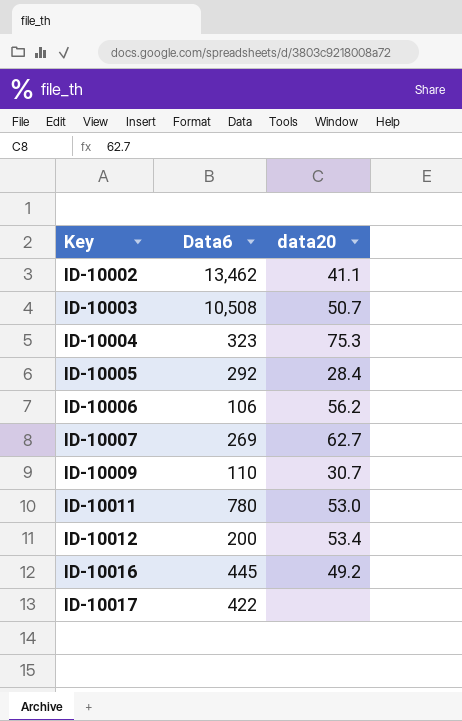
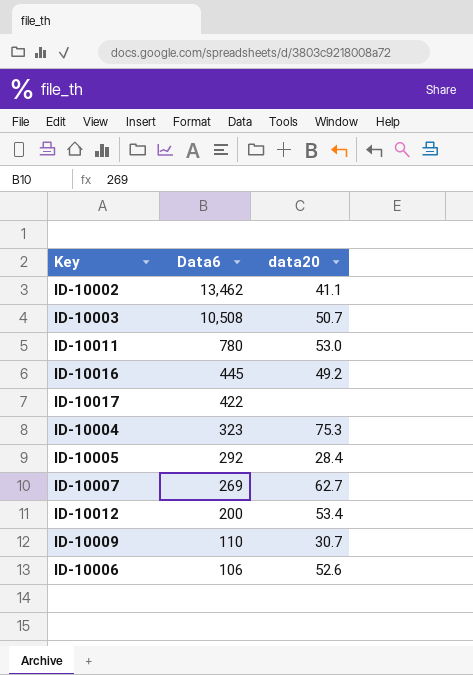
row order: Key ascending -> Data6 descending
ID-10006 | data20: 56.2 -> 52.6

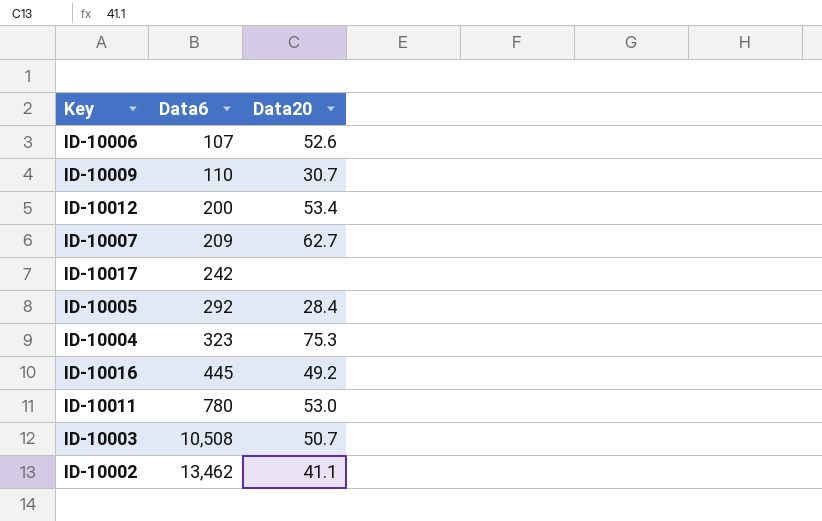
row order: Data6 descending -> Data6 ascending
column name: data20 -> Data20
ID-10006 | Data6: 106 -> 107
ID-10007 | Data6: 269 -> 209
ID-10017 | Data6: 422 -> 242

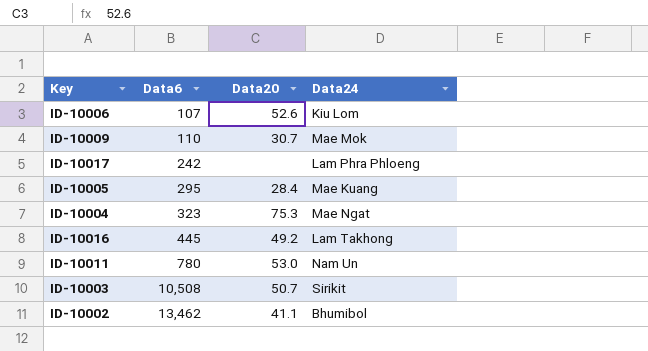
column Data24 | position: none -> 4
row ID-10012: 200 | 53.4 -> none
row ID-10007: 209 | 62.7 -> none
ID-10005 | Data6: 292 -> 295

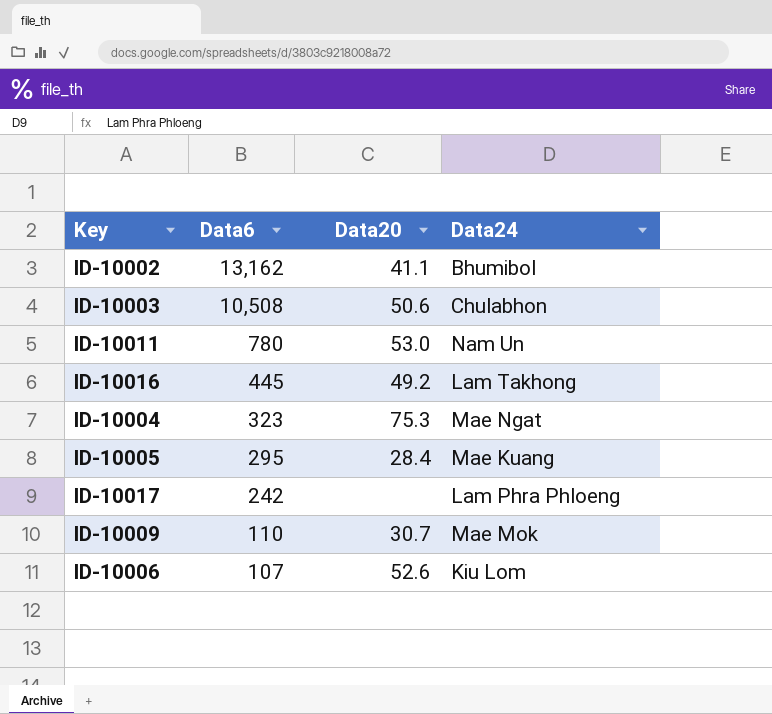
row order: Data6 ascending -> Data6 descending
ID-10002 | Data6: 13,462 -> 13,162
ID-10003 | Data20: 50.7 -> 50.6
ID-10003 | Data24: Sirikit -> Chulabhon

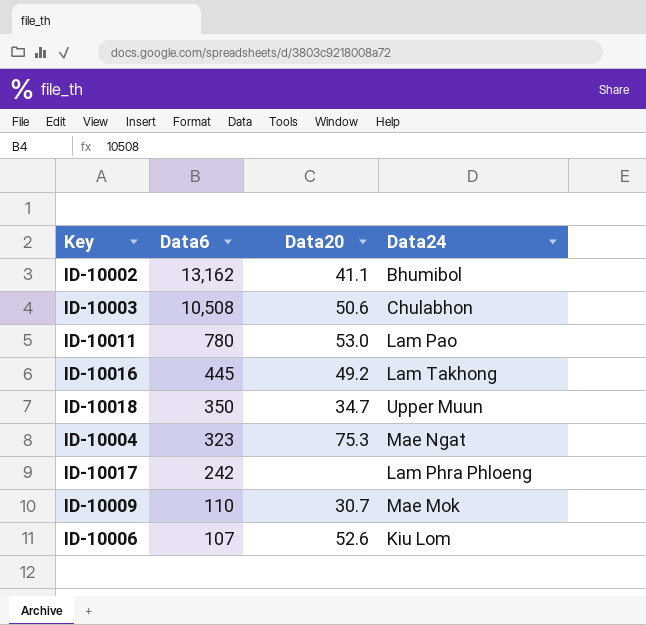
row ID-10005: 295 | 28.4 | Mae Kuang -> none
ID-10011 | Data24: Nam Un -> Lam Pao
row ID-10018: none -> 350 | 34.7 | Upper Muun

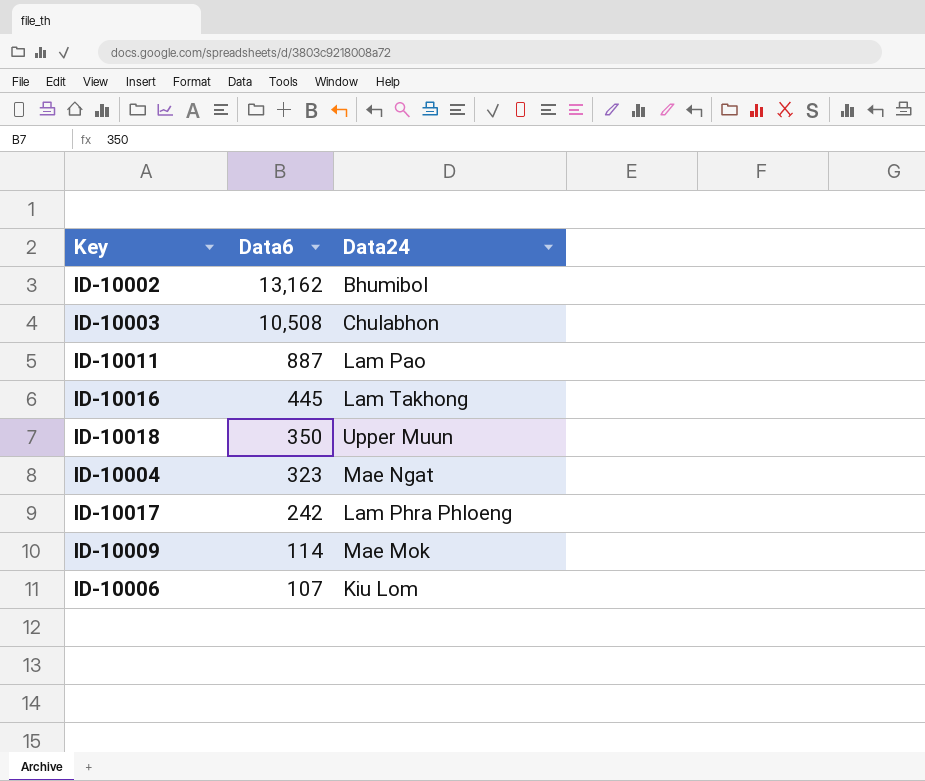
column Data20 | position: 3 -> none
ID-10011 | Data6: 780 -> 887
ID-10009 | Data6: 110 -> 114

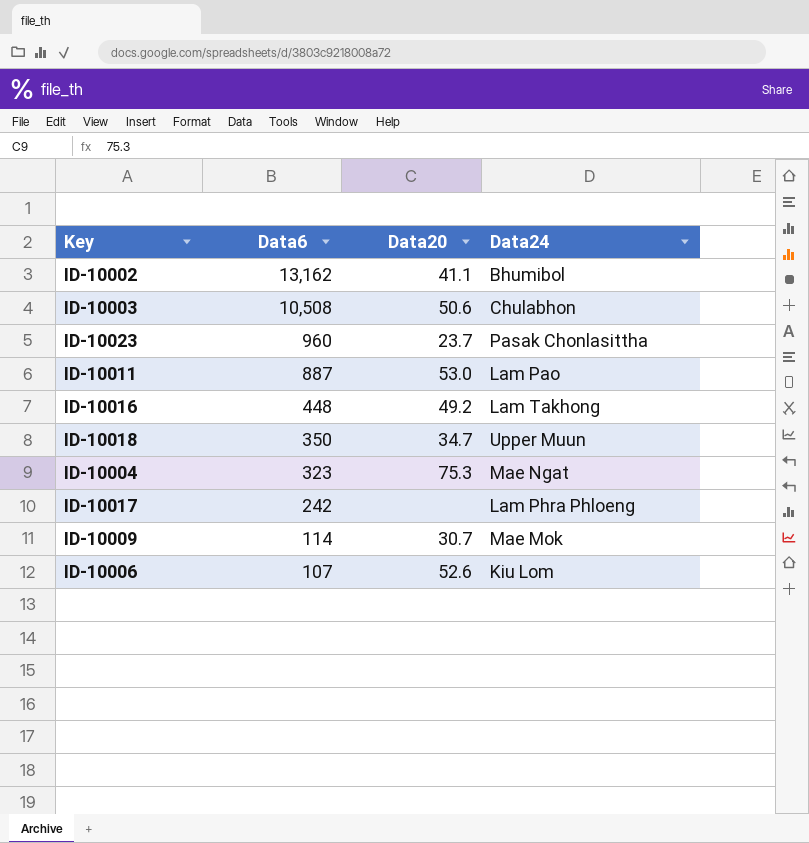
column Data20 | position: none -> 3
row ID-10023: none -> 960 | 23.7 | Pasak Chonlasittha
ID-10016 | Data6: 445 -> 448

